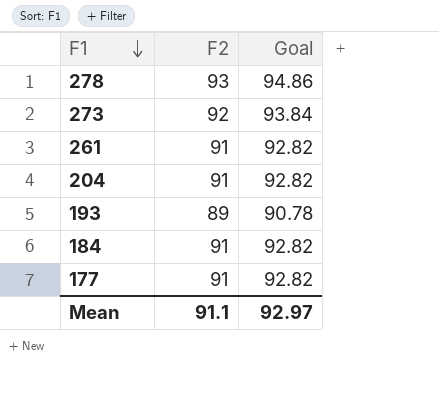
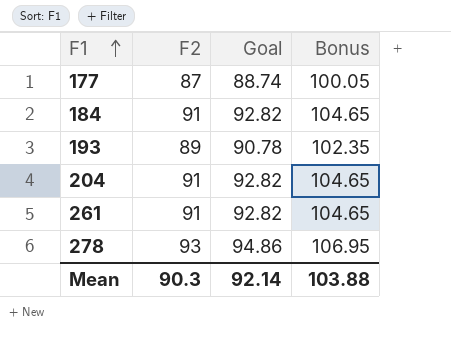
row order: F1 descending -> F1 ascending
column Bonus | formula: none -> [F2] * 1.15
row 273: 92 | 93.84 -> none
177 | F2: 91 -> 87
177 | Goal: 92.82 -> 88.74
Mean | F2: 91.1 -> 90.3
Mean | Goal: 92.97 -> 92.14

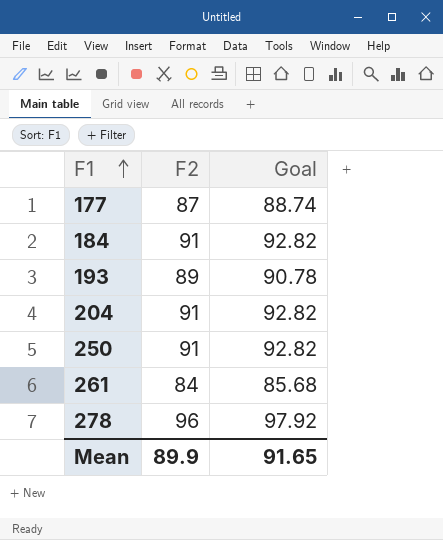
column Bonus | formula: [F2] * 1.15 -> none
row 250: none -> 91 | 92.82
261 | F2: 91 -> 84
261 | Goal: 92.82 -> 85.68
278 | F2: 93 -> 96
278 | Goal: 94.86 -> 97.92
Mean | F2: 90.3 -> 89.9
Mean | Goal: 92.14 -> 91.65

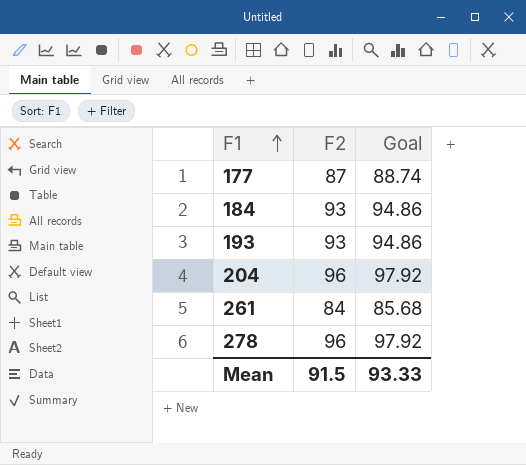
row 250: 91 | 92.82 -> none
184 | F2: 91 -> 93
184 | Goal: 92.82 -> 94.86
193 | F2: 89 -> 93
193 | Goal: 90.78 -> 94.86
204 | F2: 91 -> 96
204 | Goal: 92.82 -> 97.92
Mean | F2: 89.9 -> 91.5
Mean | Goal: 91.65 -> 93.33

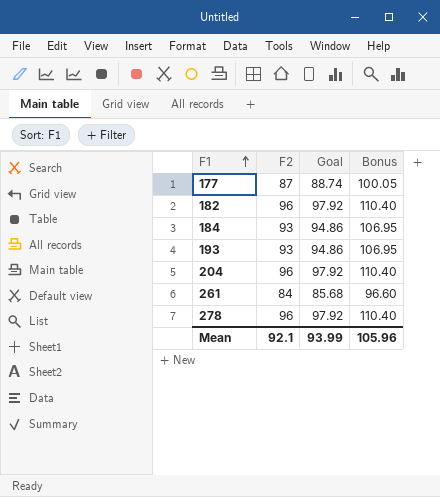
column Bonus | formula: none -> [F2] * 1.15
row 182: none -> 96 | 97.92 | 110.40
Mean | F2: 91.5 -> 92.1
Mean | Goal: 93.33 -> 93.99

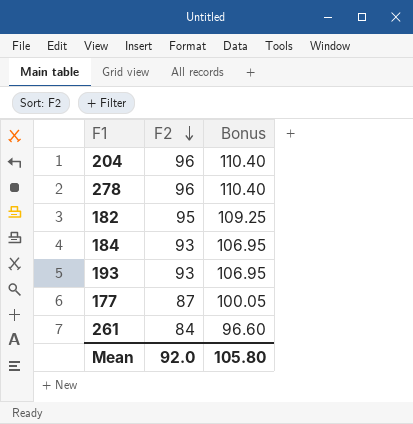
row order: F1 ascending -> F2 descending
column Goal | formula: [F2] * 1.02 -> none
182 | F2: 96 -> 95
182 | Bonus: 110.40 -> 109.25
Mean | F2: 92.1 -> 92.0
Mean | Bonus: 105.96 -> 105.80

